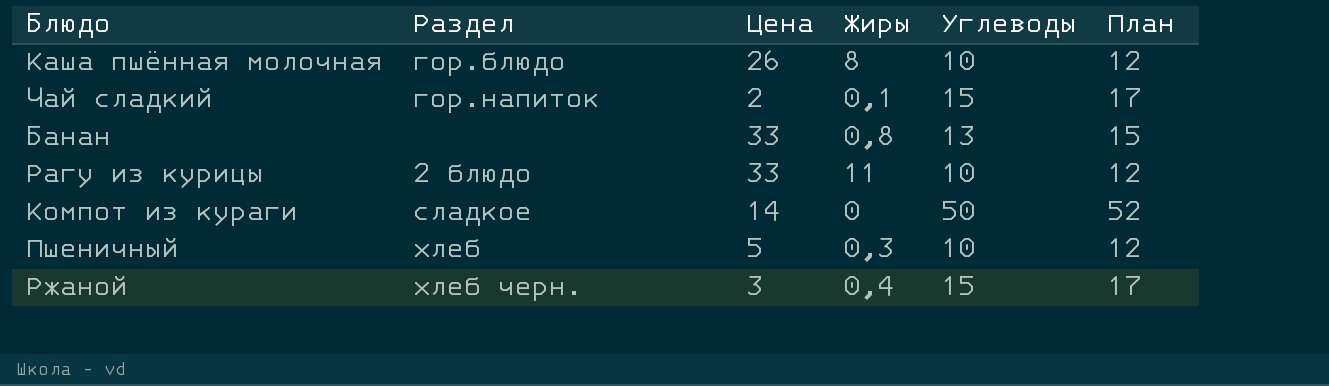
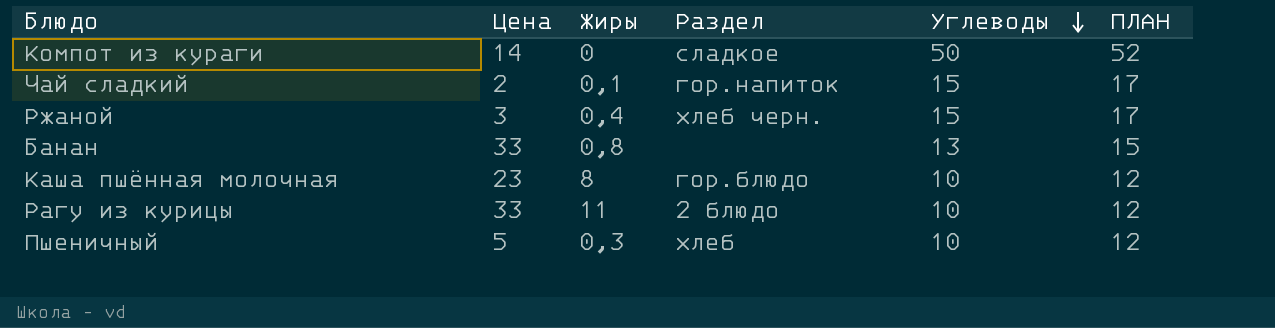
row order: none -> Углеводы descending
column Раздел | position: 2 -> 4
column name: План -> ПЛАН
Каша пшённая молочная | Цена: 26 -> 23

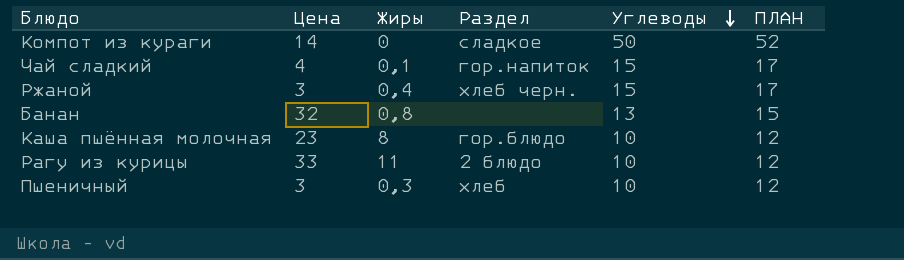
Чай сладкий | Цена: 2 -> 4
Банан | Цена: 33 -> 32
Пшеничный | Цена: 5 -> 3

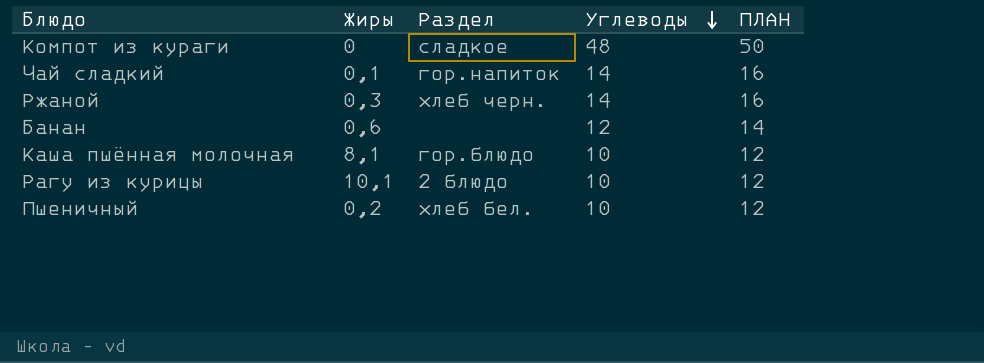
column Цена | position: 2 -> none
Компот из кураги | Углеводы: 50 -> 48
Компот из кураги | ПЛАН: 52 -> 50
Чай сладкий | Углеводы: 15 -> 14
Чай сладкий | ПЛАН: 17 -> 16
Ржаной | Жиры: 0,4 -> 0,3
Ржаной | Углеводы: 15 -> 14
Ржаной | ПЛАН: 17 -> 16
Банан | Жиры: 0,8 -> 0,6
Банан | Углеводы: 13 -> 12
Банан | ПЛАН: 15 -> 14
Каша пшённая молочная | Жиры: 8 -> 8,1
Рагу из курицы | Жиры: 11 -> 10,1
Пшеничный | Жиры: 0,3 -> 0,2
Пшеничный | Раздел: хлеб -> хлеб бел.

